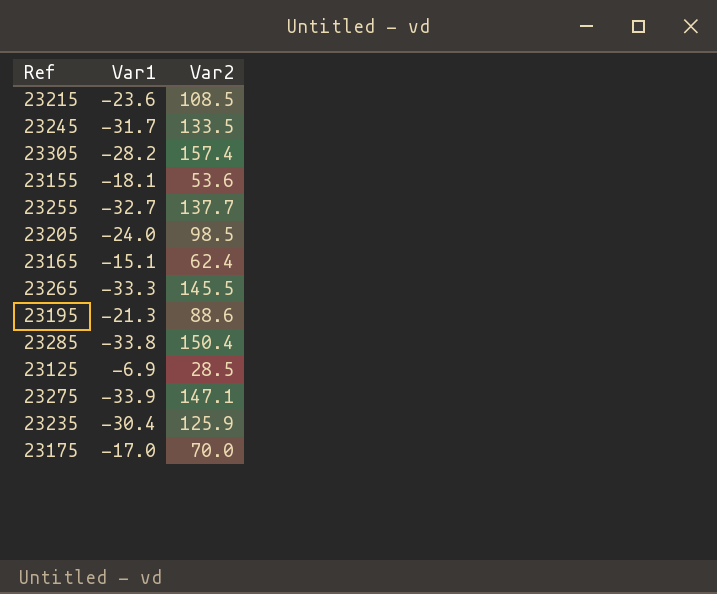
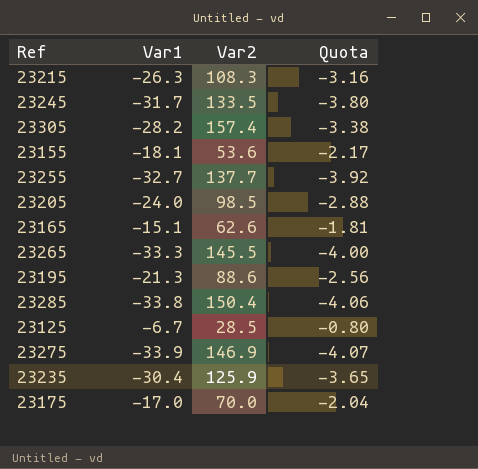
column Quota | formula: none -> [Var1] * 0.12
23215 | Var1: -23.6 -> -26.3
23215 | Var2: 108.5 -> 108.3
23165 | Var2: 62.4 -> 62.6
23125 | Var1: -6.9 -> -6.7
23275 | Var2: 147.1 -> 146.9

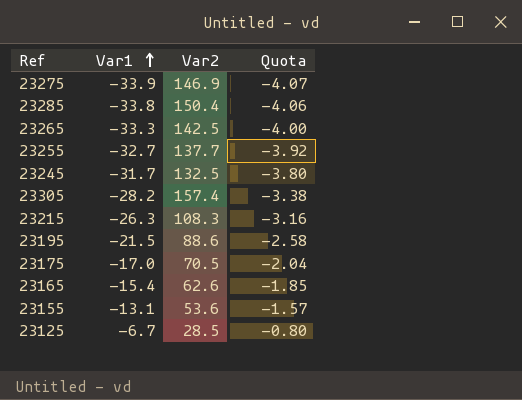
row order: none -> Var1 ascending
row 23205: -24.0 | 98.5 | -2.88 -> none
row 23235: -30.4 | 125.9 | -3.65 -> none
23265 | Var2: 145.5 -> 142.5
23245 | Var2: 133.5 -> 132.5
23195 | Var1: -21.3 -> -21.5
23195 | Quota: -2.56 -> -2.58
23175 | Var2: 70.0 -> 70.5
23165 | Var1: -15.1 -> -15.4
23165 | Quota: -1.81 -> -1.85
23155 | Var1: -18.1 -> -13.1
23155 | Quota: -2.17 -> -1.57

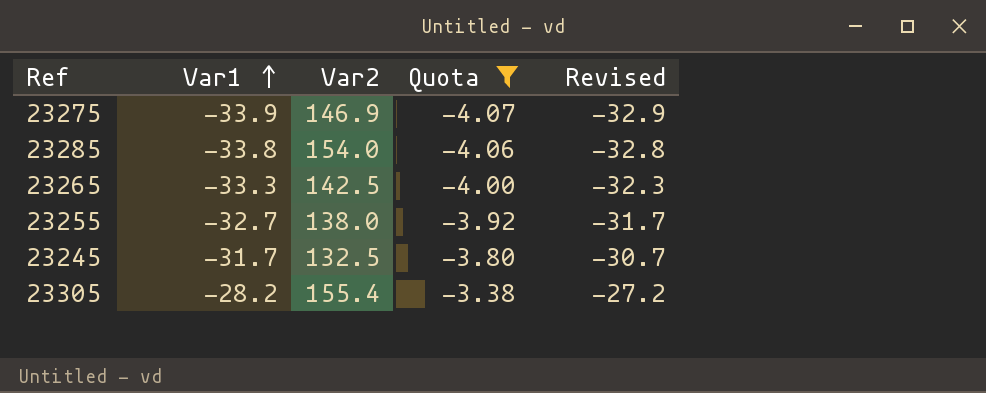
filter: none -> Quota <= -3.38
column Revised | formula: none -> [Var1] + 1
23285 | Var2: 150.4 -> 154.0
23255 | Var2: 137.7 -> 138.0
23305 | Var2: 157.4 -> 155.4

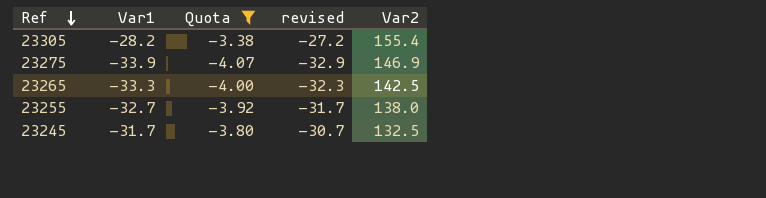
row order: Var1 ascending -> Ref descending
column name: Revised -> revised
column Var2 | position: 3 -> 5
row 23285: -33.8 | 154.0 | -4.06 | -32.8 -> none

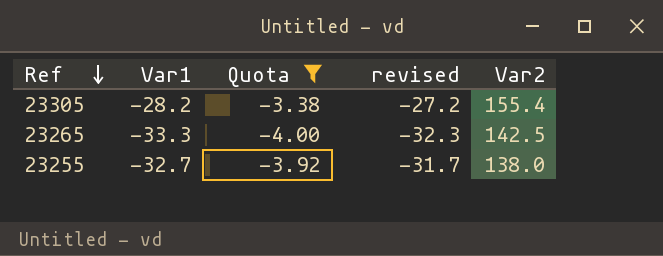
row 23275: -33.9 | -4.07 | -32.9 | 146.9 -> none
row 23245: -31.7 | -3.80 | -30.7 | 132.5 -> none

